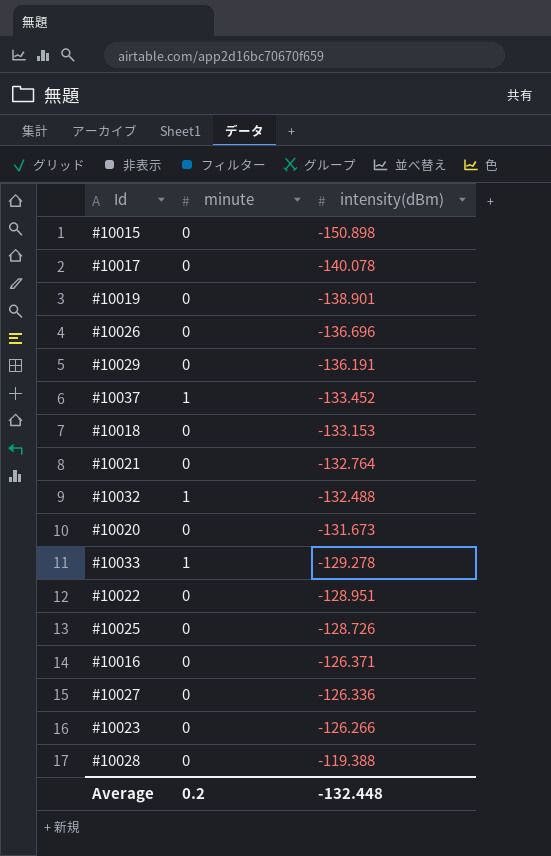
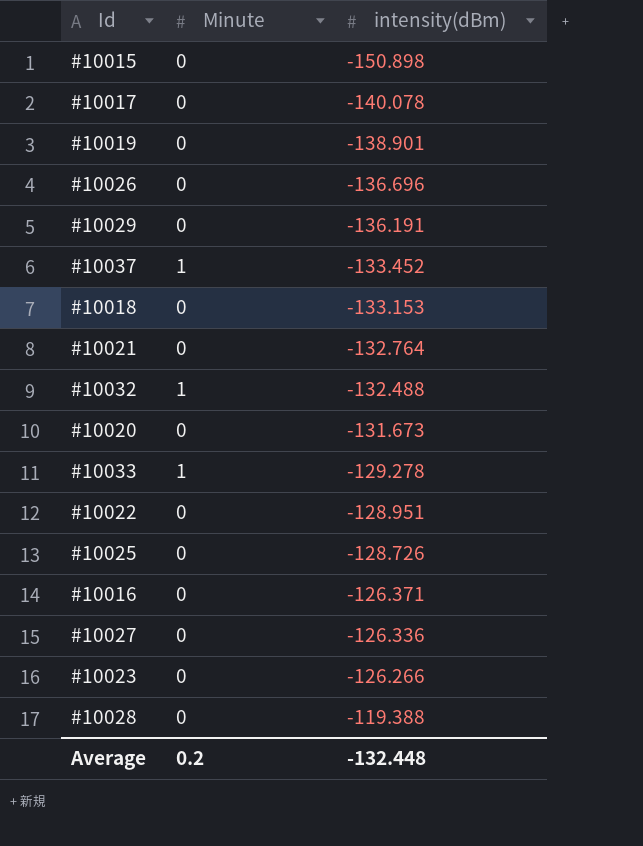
column name: minute -> Minute

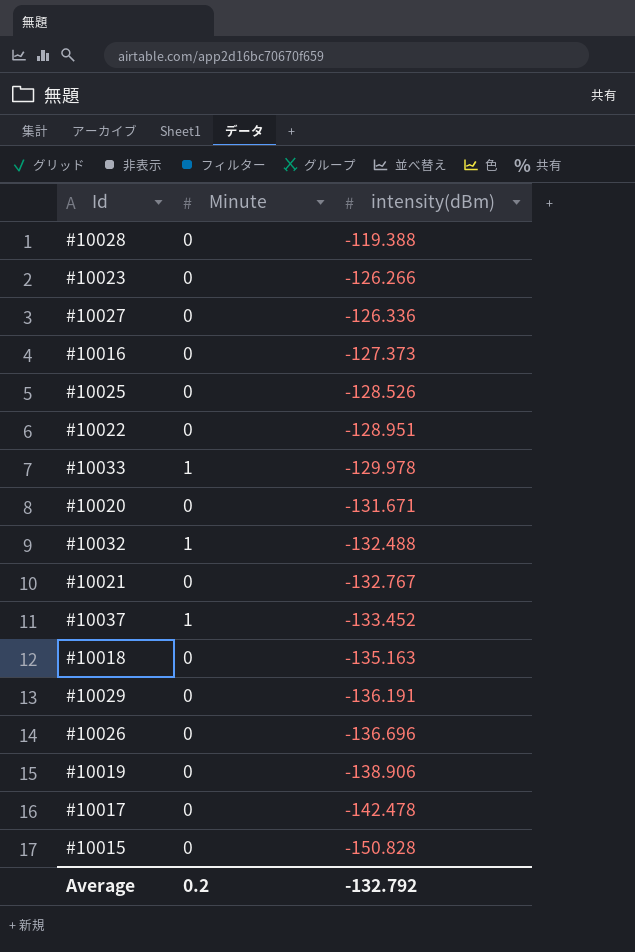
row order: intensity(dBm) ascending -> intensity(dBm) descending
#10016 | intensity(dBm): -126.371 -> -127.373
#10025 | intensity(dBm): -128.726 -> -128.526
#10033 | intensity(dBm): -129.278 -> -129.978
#10020 | intensity(dBm): -131.673 -> -131.671
#10021 | intensity(dBm): -132.764 -> -132.767
#10018 | intensity(dBm): -133.153 -> -135.163
#10019 | intensity(dBm): -138.901 -> -138.906
#10017 | intensity(dBm): -140.078 -> -142.478
#10015 | intensity(dBm): -150.898 -> -150.828
Average | intensity(dBm): -132.448 -> -132.792

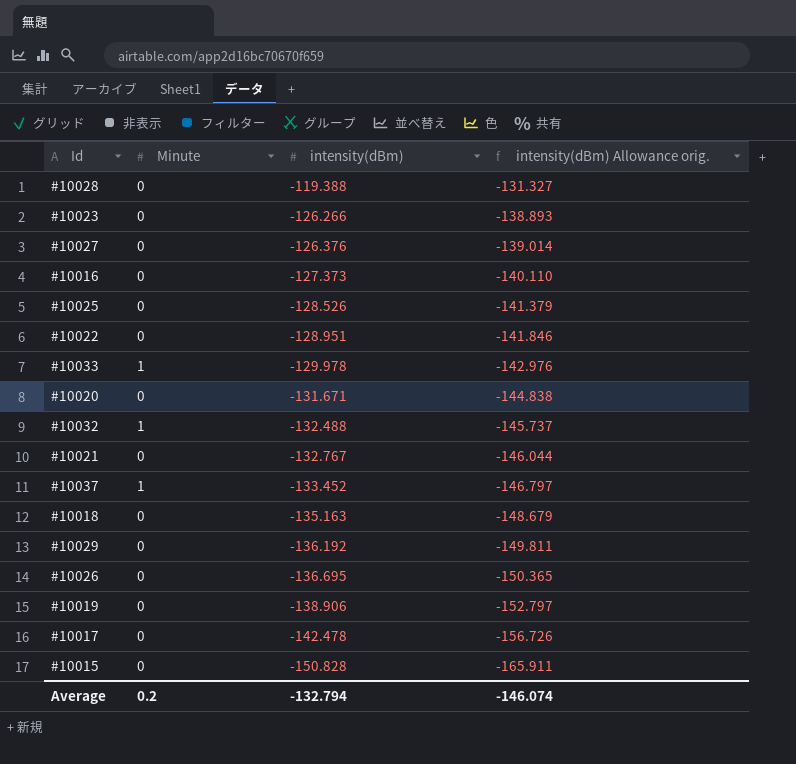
column intensity(dBm) Allowance orig. | formula: none -> [intensity(dBm)] * 1.1
#10027 | intensity(dBm): -126.336 -> -126.376
#10029 | intensity(dBm): -136.191 -> -136.192
#10026 | intensity(dBm): -136.696 -> -136.695
Average | intensity(dBm): -132.792 -> -132.794

